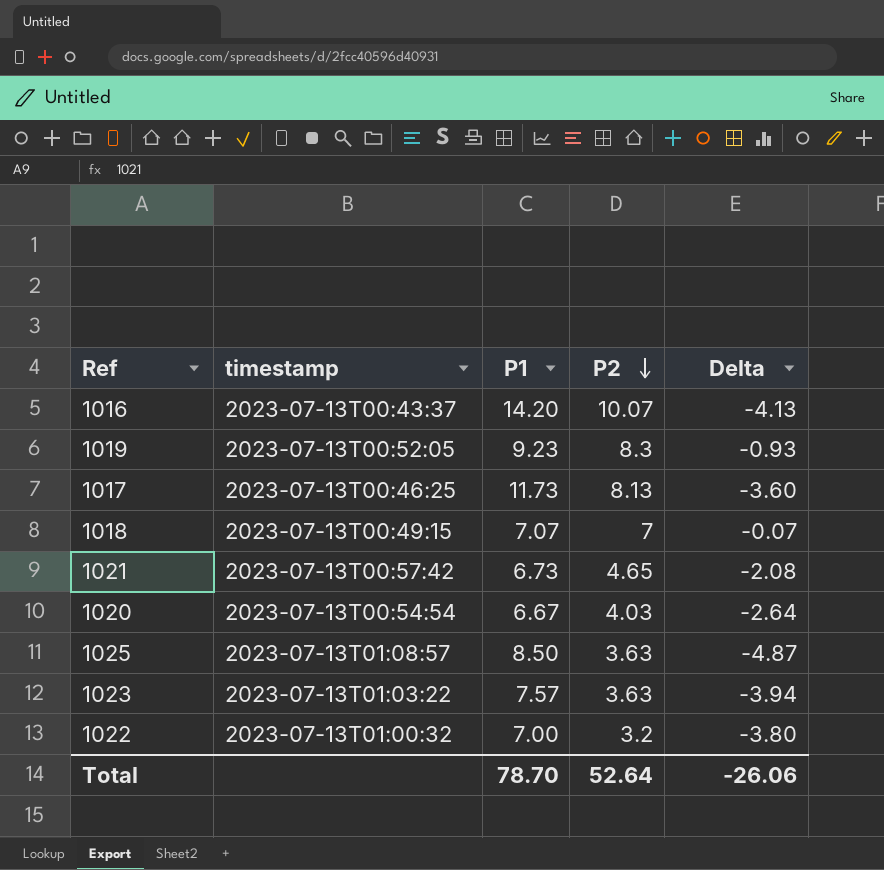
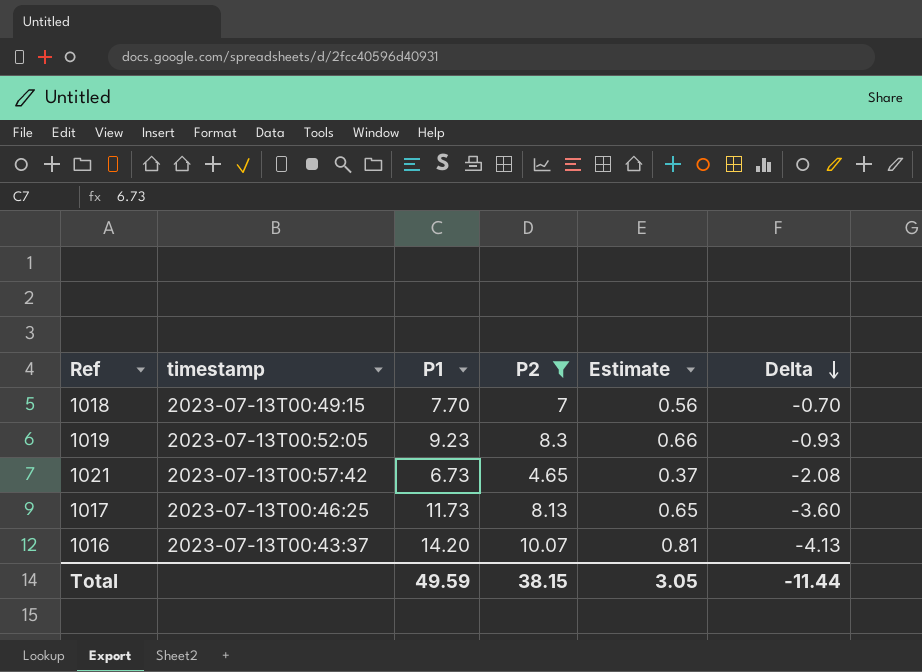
filter: none -> P2 >= 4.65
row order: P2 descending -> Delta descending
column Estimate | formula: none -> [P2] * 0.08
1018 | P1: 7.07 -> 7.70
1018 | Delta: -0.07 -> -0.70
Total | P1: 78.70 -> 49.59
Total | P2: 52.64 -> 38.15
Total | Delta: -26.06 -> -11.44

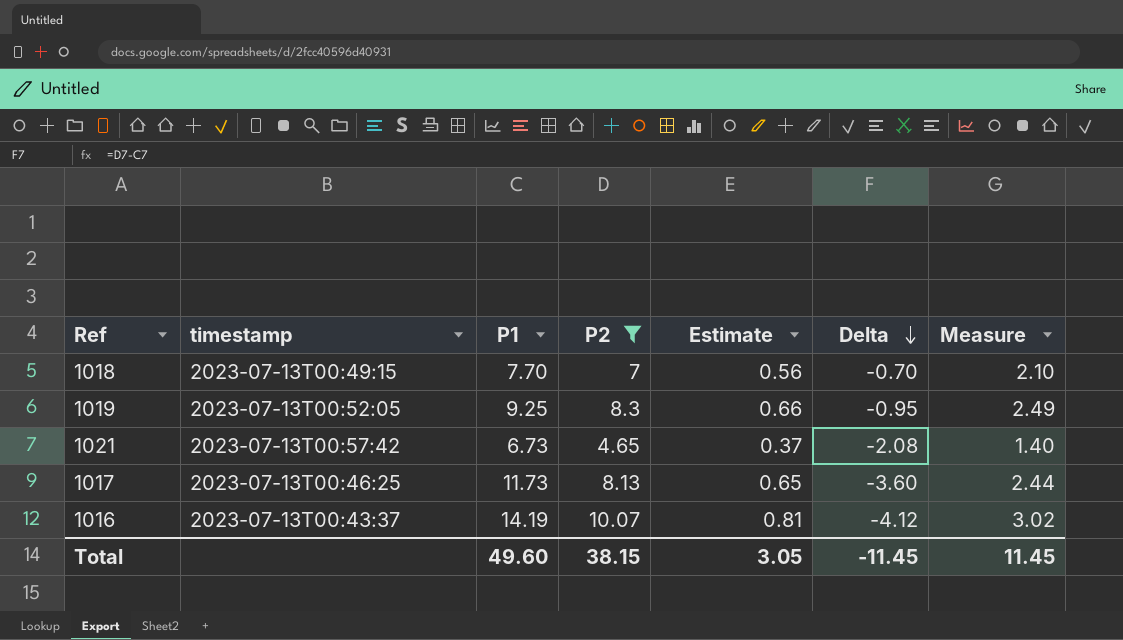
column Measure | formula: none -> [P2] * 0.3
1019 | P1: 9.23 -> 9.25
1019 | Delta: -0.93 -> -0.95
1016 | P1: 14.20 -> 14.19
1016 | Delta: -4.13 -> -4.12
Total | P1: 49.59 -> 49.60
Total | Delta: -11.44 -> -11.45

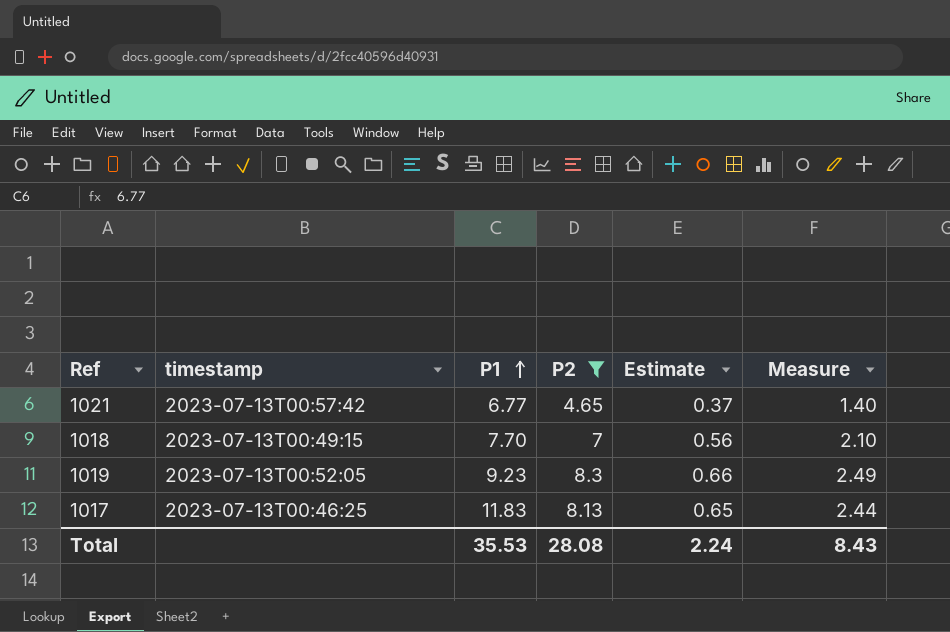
row order: Delta descending -> P1 ascending
column Delta | formula: [P2] - [P1] -> none
row 1016: 2023-07-13T00:43:37 | 14.19 | 10.07 | 0.81 | -4.12 | 3.02 -> none
1021 | P1: 6.73 -> 6.77
1019 | P1: 9.25 -> 9.23
1017 | P1: 11.73 -> 11.83
Total | P1: 49.60 -> 35.53
Total | P2: 38.15 -> 28.08
Total | Estimate: 3.05 -> 2.24
Total | Measure: 11.45 -> 8.43

